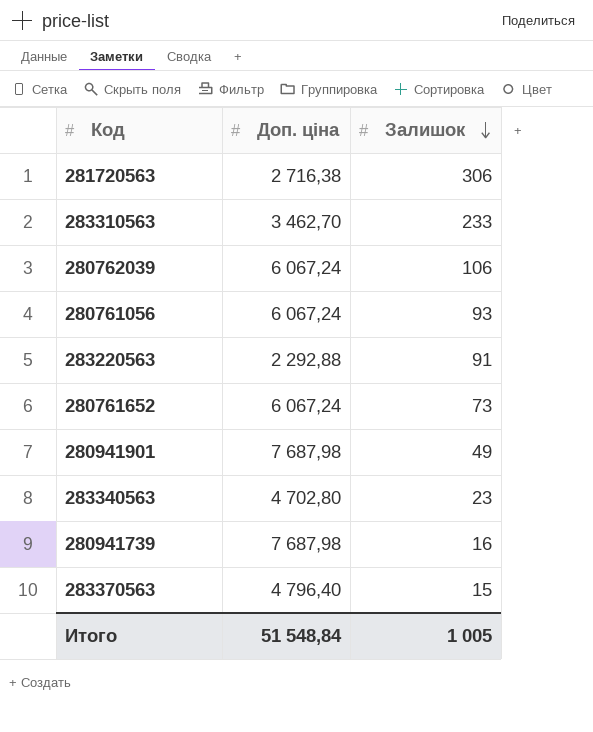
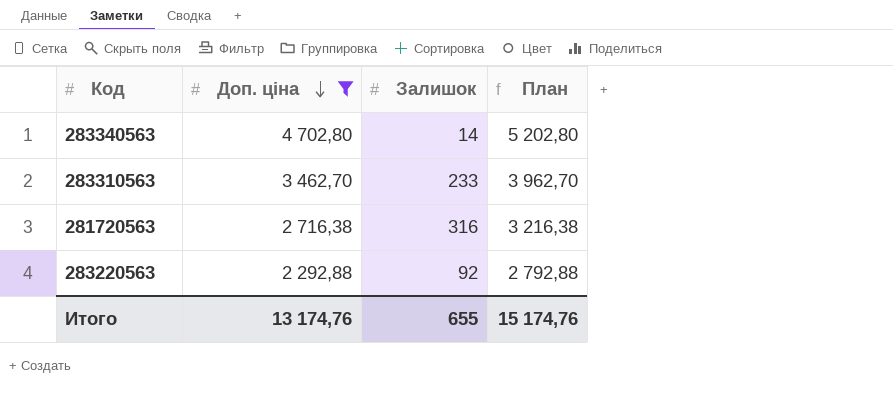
filter: none -> Доп. ціна <= 4 702,80
row order: Залишок descending -> Доп. ціна descending
column План | formula: none -> [Доп. ціна] + 500
283340563 | Залишок: 23 -> 14
281720563 | Залишок: 306 -> 316
283220563 | Залишок: 91 -> 92
Итого | Доп. ціна: 51 548,84 -> 13 174,76
Итого | Залишок: 1 005 -> 655

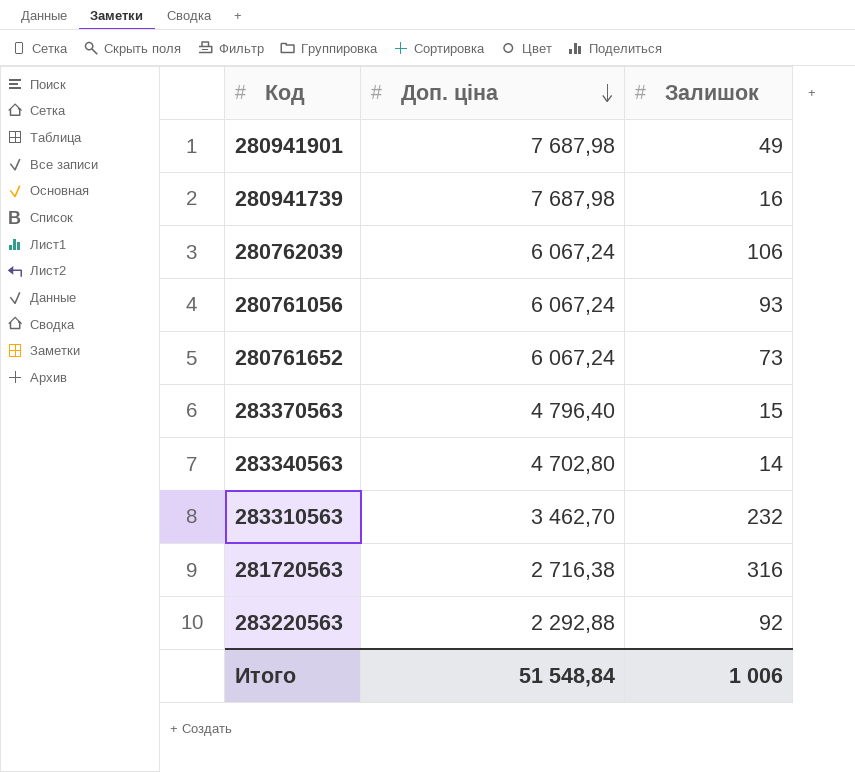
filter: Доп. ціна <= 4 702,80 -> none
column План | formula: [Доп. ціна] + 500 -> none
283310563 | Залишок: 233 -> 232
Итого | Доп. ціна: 13 174,76 -> 51 548,84
Итого | Залишок: 655 -> 1 006

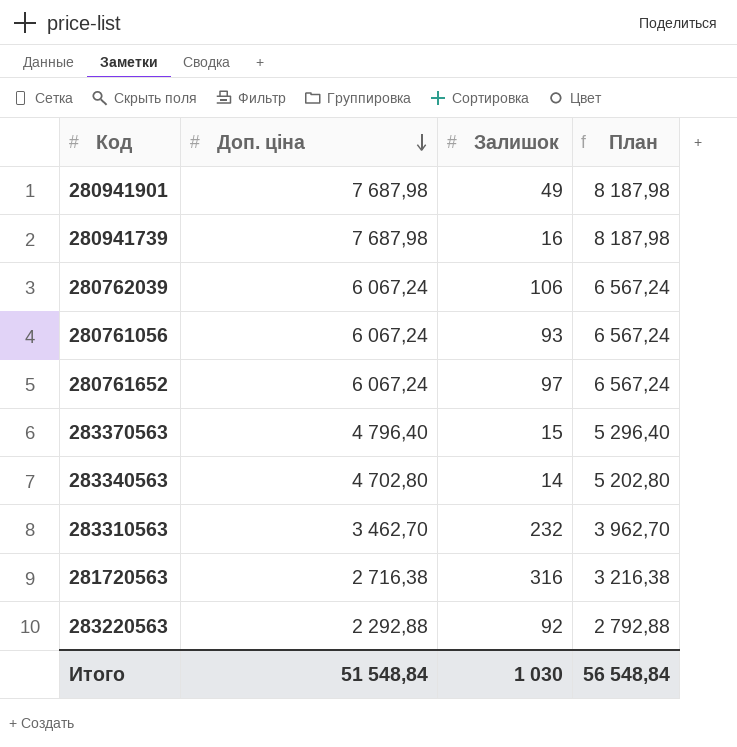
column План | formula: none -> [Доп. ціна] + 500
280761652 | Залишок: 73 -> 97
Итого | Залишок: 1 006 -> 1 030

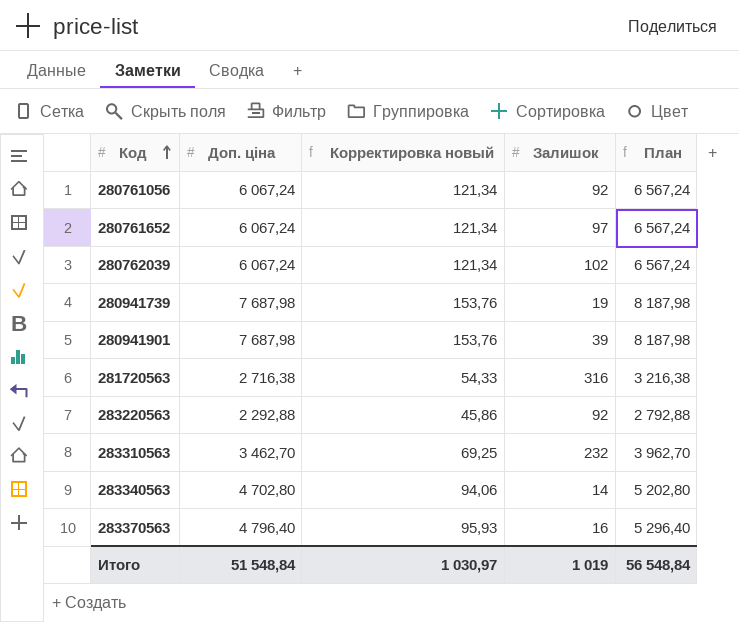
row order: Доп. ціна descending -> Код ascending
column Корректировка новый | formula: none -> [Доп. ціна] * 0,02
280761056 | Залишок: 93 -> 92
280762039 | Залишок: 106 -> 102
280941739 | Залишок: 16 -> 19
280941901 | Залишок: 49 -> 39
283370563 | Залишок: 15 -> 16
Итого | Залишок: 1 030 -> 1 019

